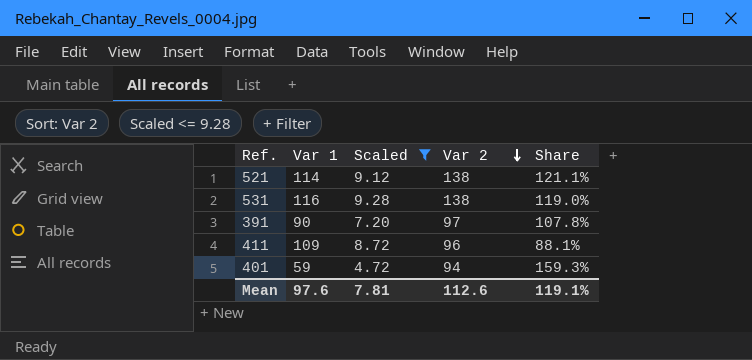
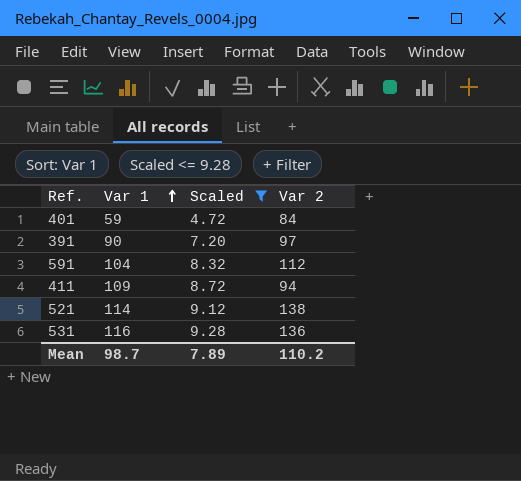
row order: Var 2 descending -> Var 1 ascending
column Share | formula: [Var 2] / [Var 1] -> none
401 | Var 2: 94 -> 84
row 591: none -> 104 | 8.32 | 112
411 | Var 2: 96 -> 94
531 | Var 2: 138 -> 136
Mean | Var 1: 97.6 -> 98.7
Mean | Scaled: 7.81 -> 7.89
Mean | Var 2: 112.6 -> 110.2

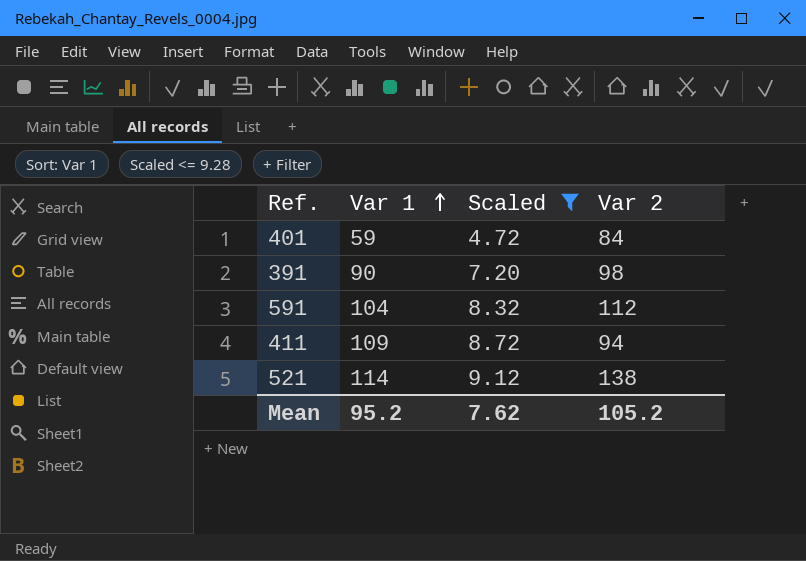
row 531: 116 | 9.28 | 136 -> none
391 | Var 2: 97 -> 98
Mean | Var 1: 98.7 -> 95.2
Mean | Scaled: 7.89 -> 7.62
Mean | Var 2: 110.2 -> 105.2

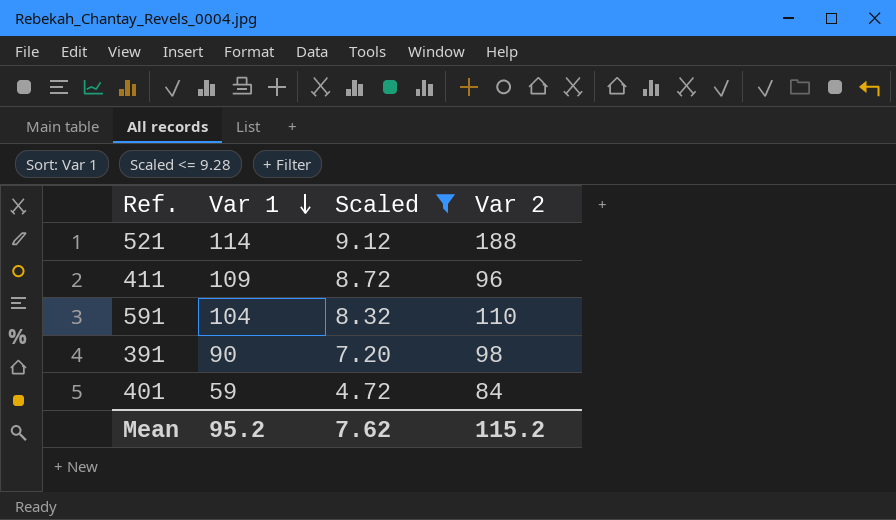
row order: Var 1 ascending -> Var 1 descending
521 | Var 2: 138 -> 188
411 | Var 2: 94 -> 96
591 | Var 2: 112 -> 110
Mean | Var 2: 105.2 -> 115.2

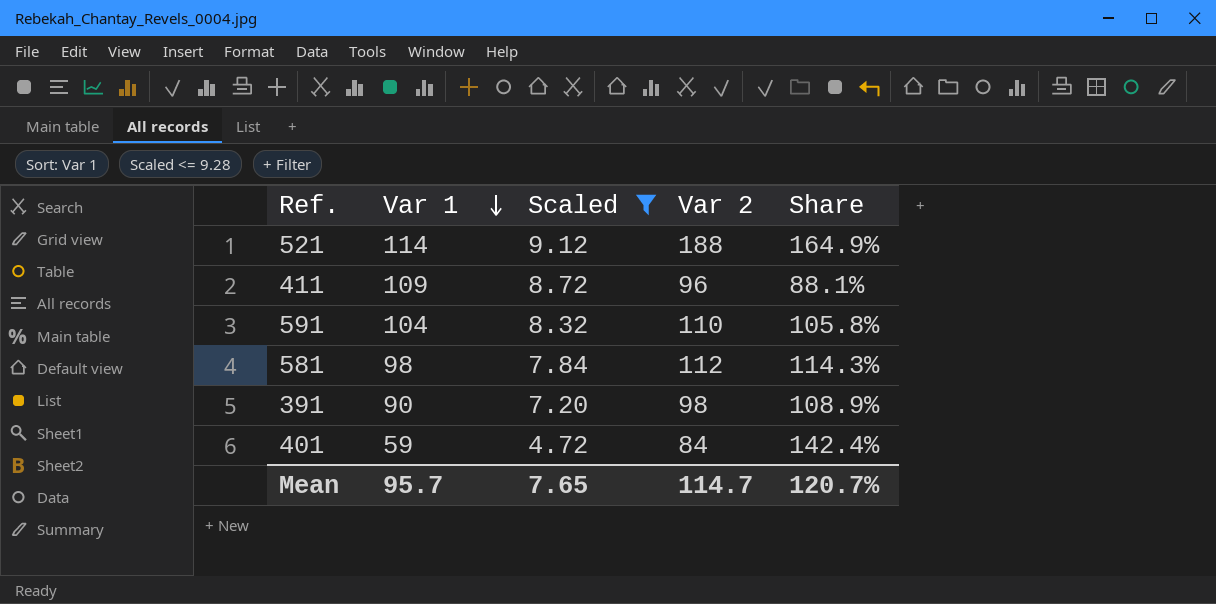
column Share | formula: none -> [Var 2] / [Var 1]
row 581: none -> 98 | 7.84 | 112 | 114.3%
Mean | Var 1: 95.2 -> 95.7
Mean | Scaled: 7.62 -> 7.65
Mean | Var 2: 115.2 -> 114.7

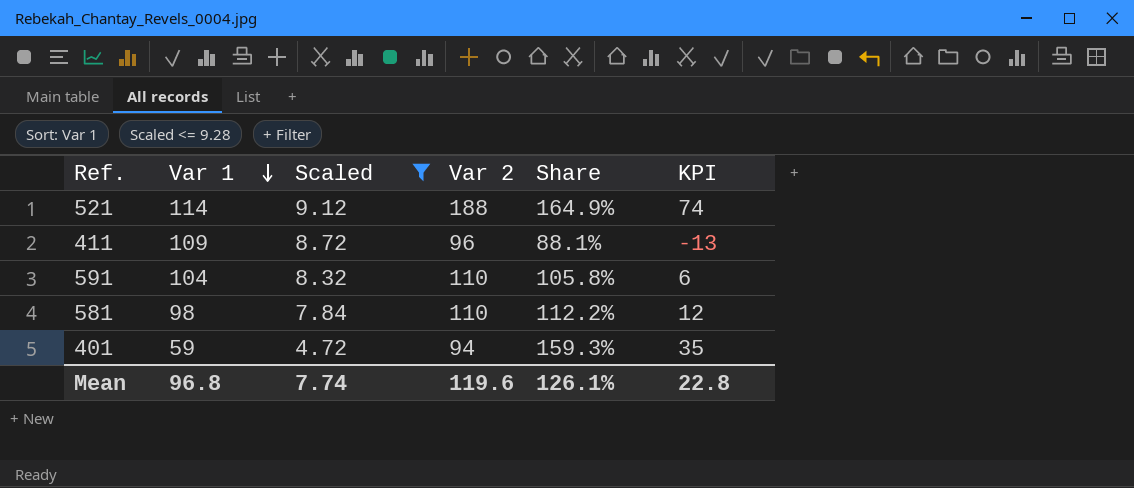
column KPI | formula: none -> [Var 2] - [Var 1]
row 391: 90 | 7.20 | 98 | 108.9% -> none
581 | Var 2: 112 -> 110
581 | Share: 114.3% -> 112.2%
401 | Var 2: 84 -> 94
401 | Share: 142.4% -> 159.3%
Mean | Var 1: 95.7 -> 96.8
Mean | Scaled: 7.65 -> 7.74
Mean | Var 2: 114.7 -> 119.6
Mean | Share: 120.7% -> 126.1%

